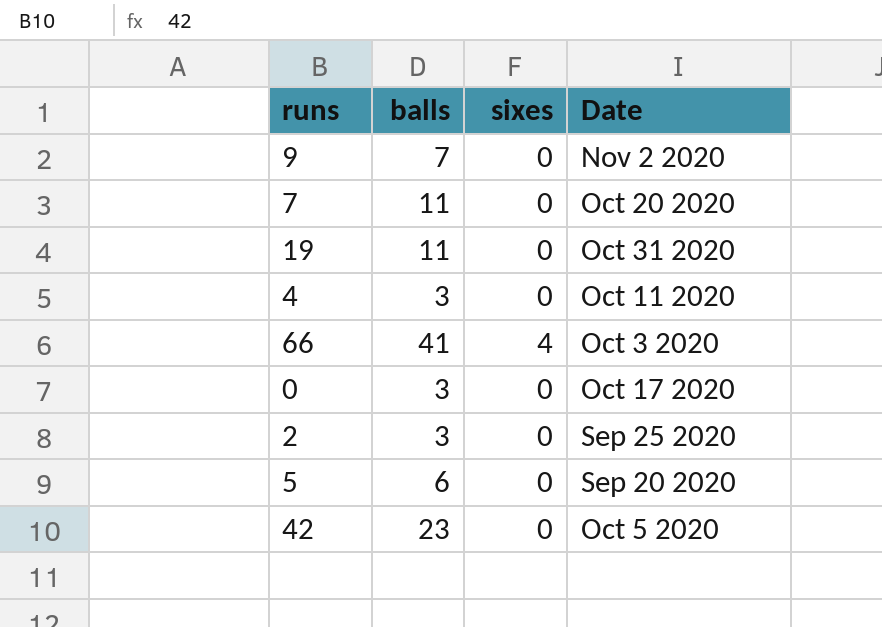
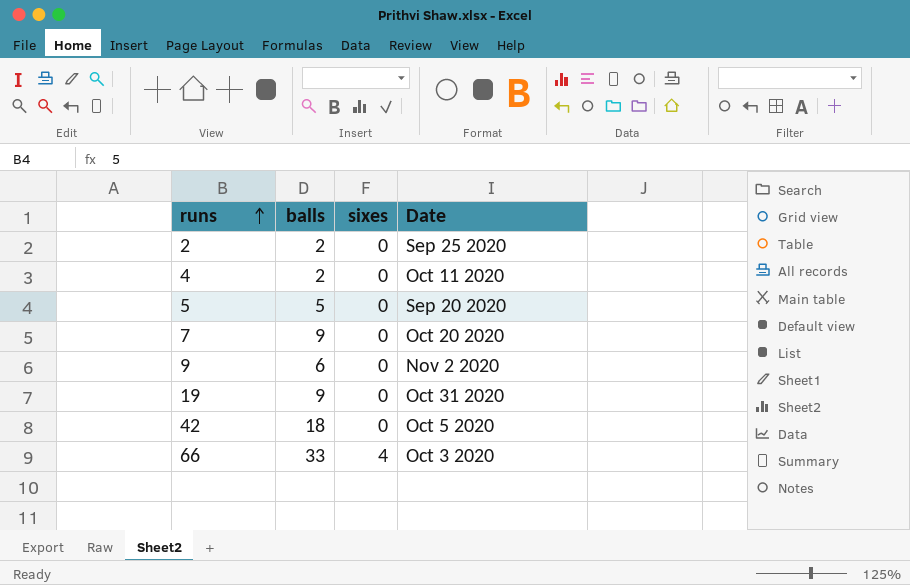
row order: none -> runs ascending
row 0: 3 | 0 | Oct 17 2020 -> none
2 | balls: 3 -> 2
4 | balls: 3 -> 2
5 | balls: 6 -> 5
7 | balls: 11 -> 9
9 | balls: 7 -> 6
19 | balls: 11 -> 9
42 | balls: 23 -> 18
66 | balls: 41 -> 33

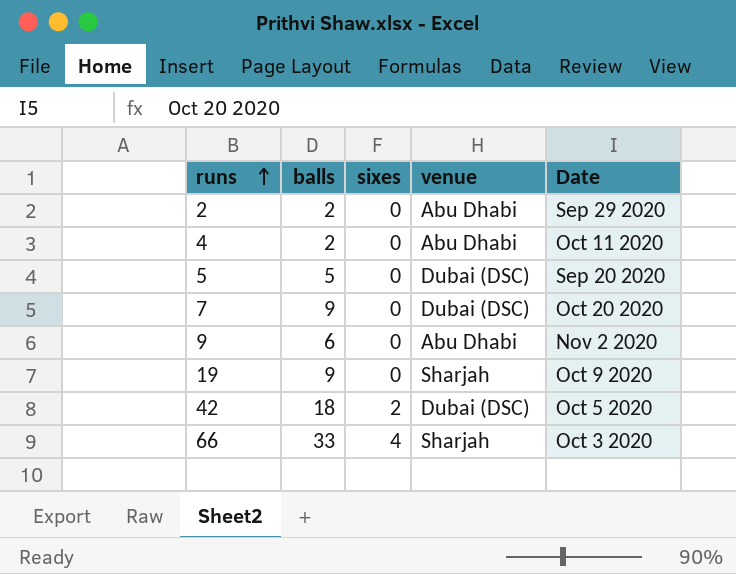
column venue | position: none -> 4
2 | Date: Sep 25 2020 -> Sep 29 2020
19 | Date: Oct 31 2020 -> Oct 9 2020
42 | sixes: 0 -> 2

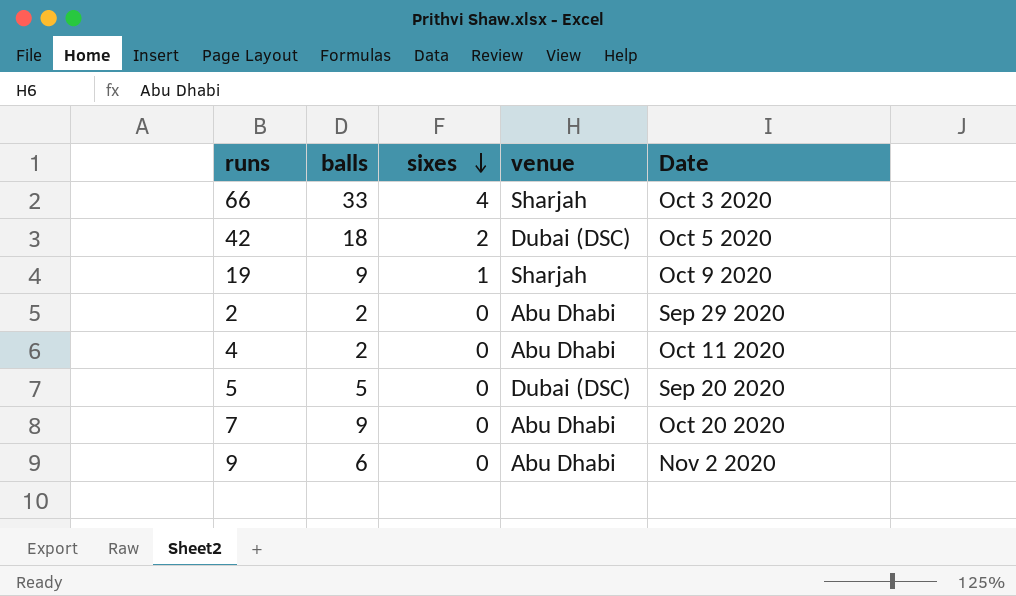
row order: runs ascending -> sixes descending
19 | sixes: 0 -> 1
7 | venue: Dubai (DSC) -> Abu Dhabi

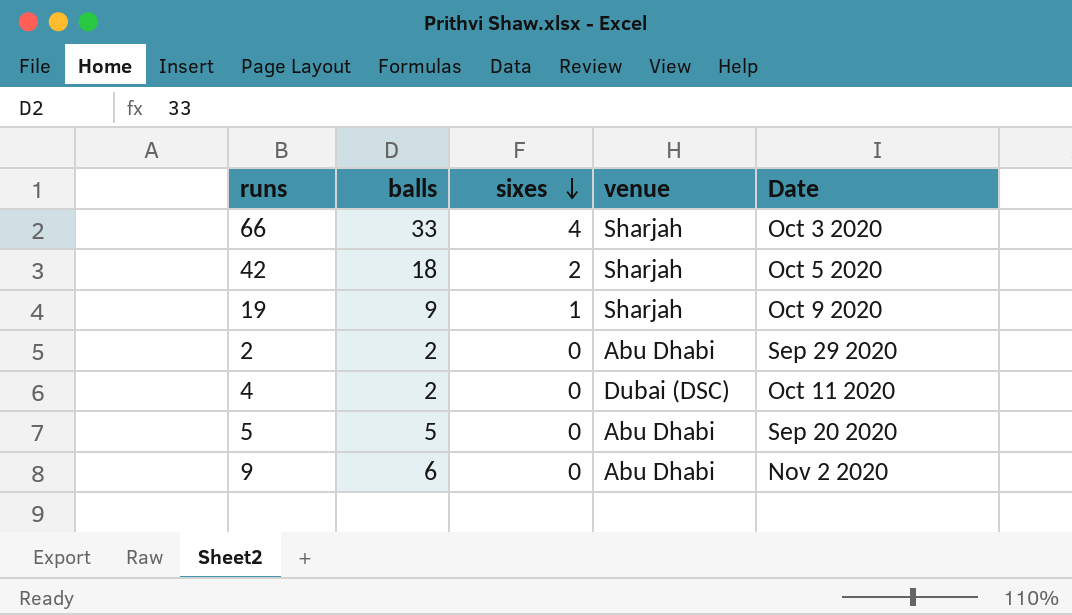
row 7: 9 | 0 | Abu Dhabi | Oct 20 2020 -> none
42 | venue: Dubai (DSC) -> Sharjah
4 | venue: Abu Dhabi -> Dubai (DSC)
5 | venue: Dubai (DSC) -> Abu Dhabi

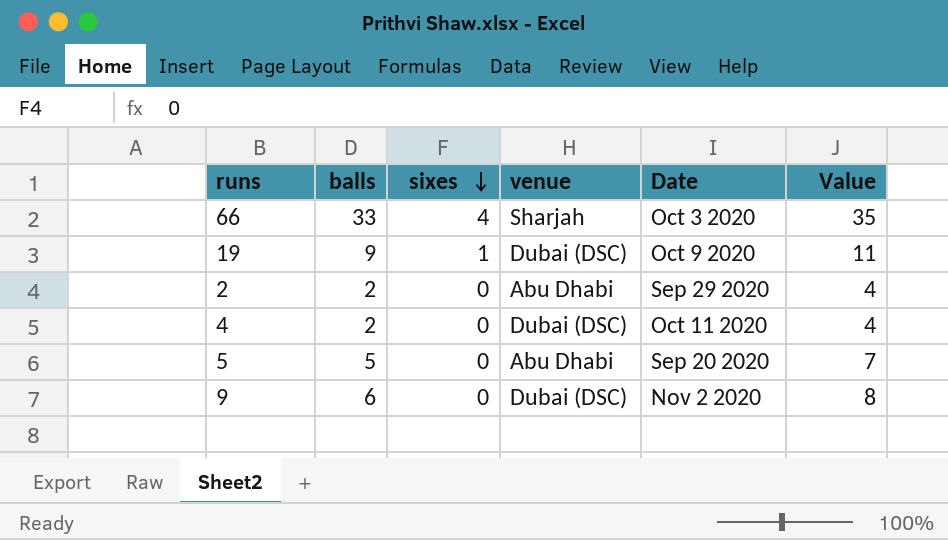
column Value | formula: none -> [balls] + 2
row 42: 18 | 2 | Sharjah | Oct 5 2020 -> none
19 | venue: Sharjah -> Dubai (DSC)
9 | venue: Abu Dhabi -> Dubai (DSC)

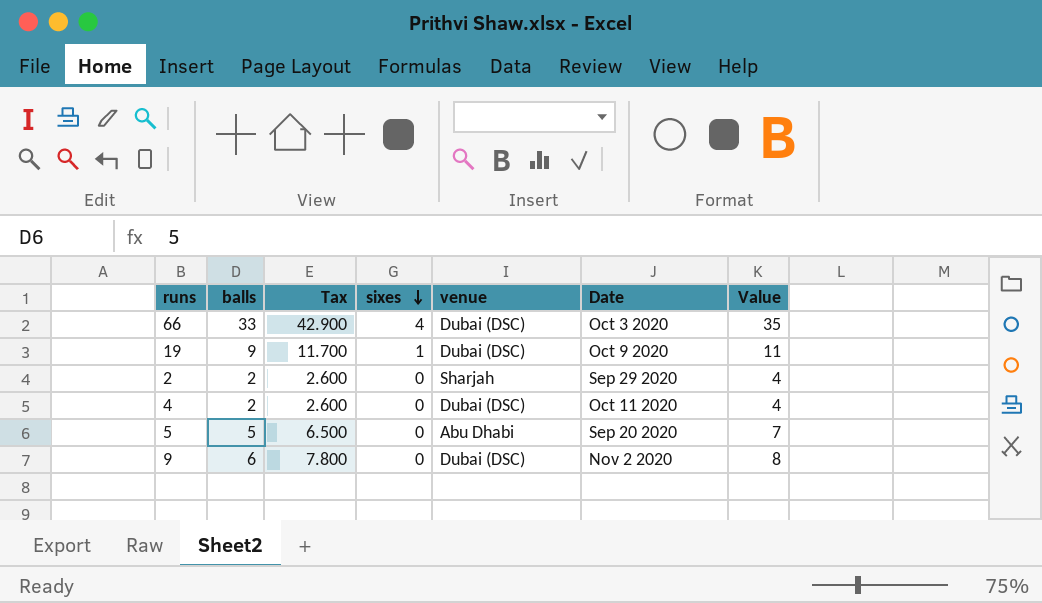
column Tax | formula: none -> [balls] * 1.3
66 | venue: Sharjah -> Dubai (DSC)
2 | venue: Abu Dhabi -> Sharjah

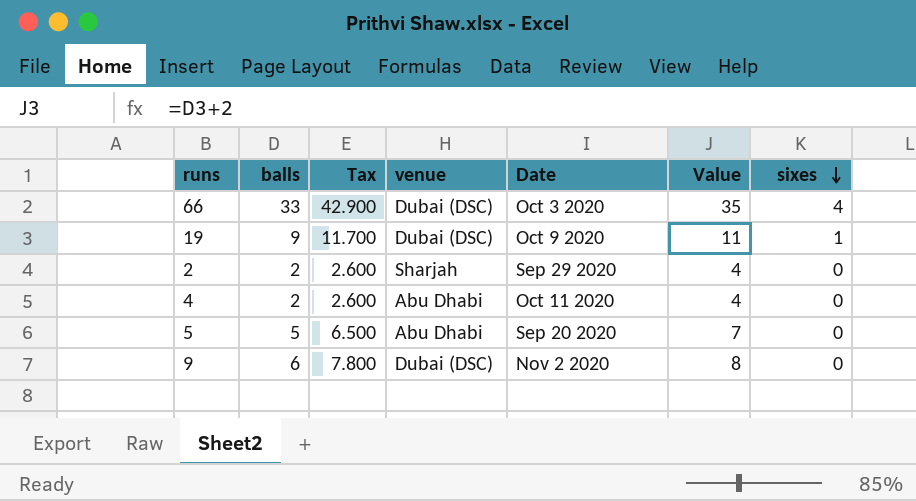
column sixes | position: 4 -> 7
4 | venue: Dubai (DSC) -> Abu Dhabi

